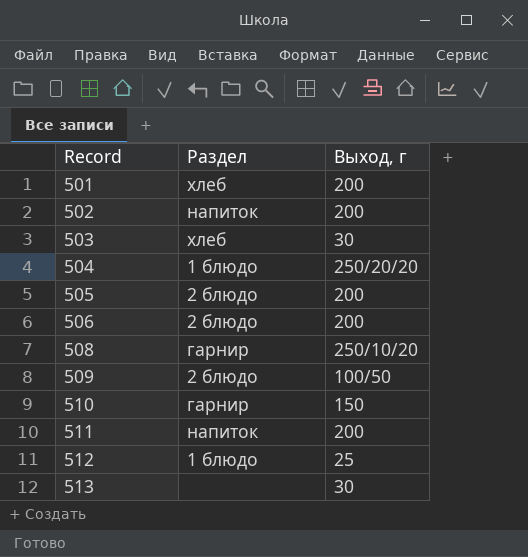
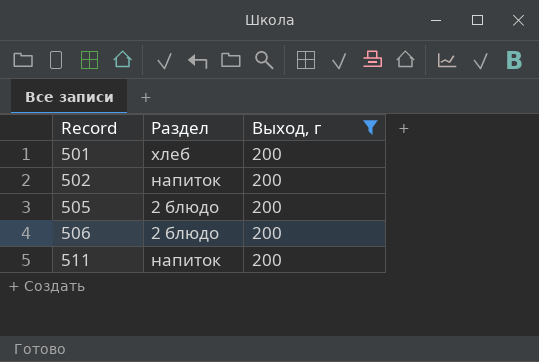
filter: none -> Выход, г = 200

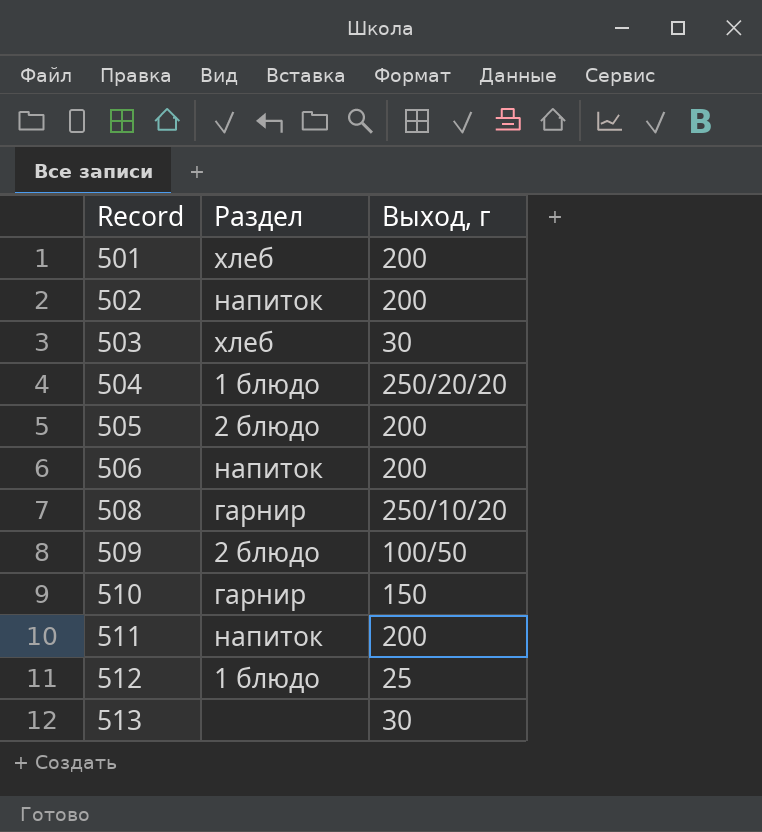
filter: Выход, г = 200 -> none
506 | Раздел: 2 блюдо -> напиток

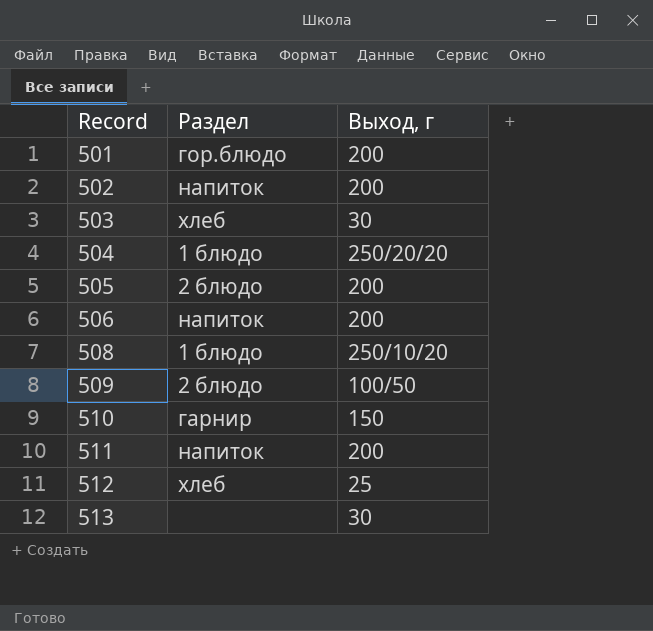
501 | Раздел: хлеб -> гор.блюдо
508 | Раздел: гарнир -> 1 блюдо
512 | Раздел: 1 блюдо -> хлеб

